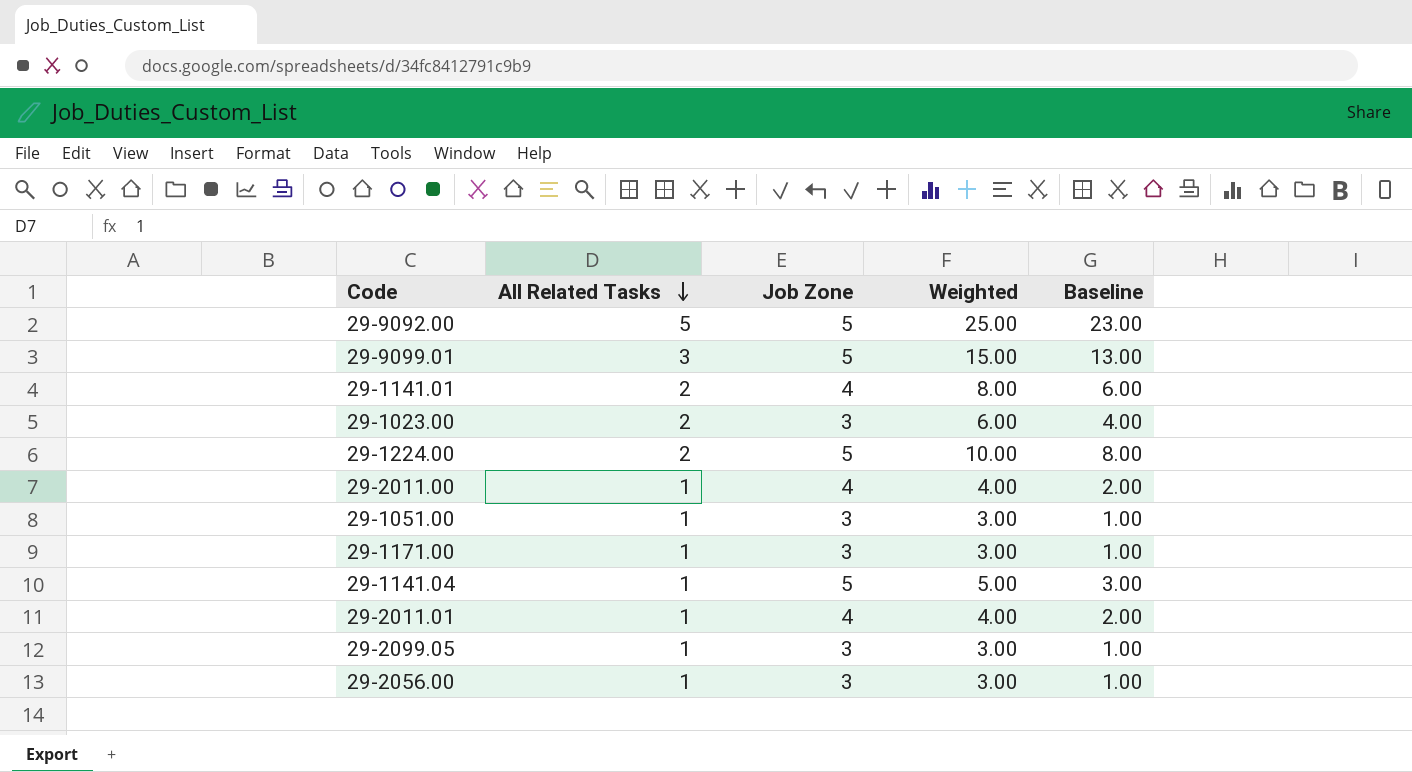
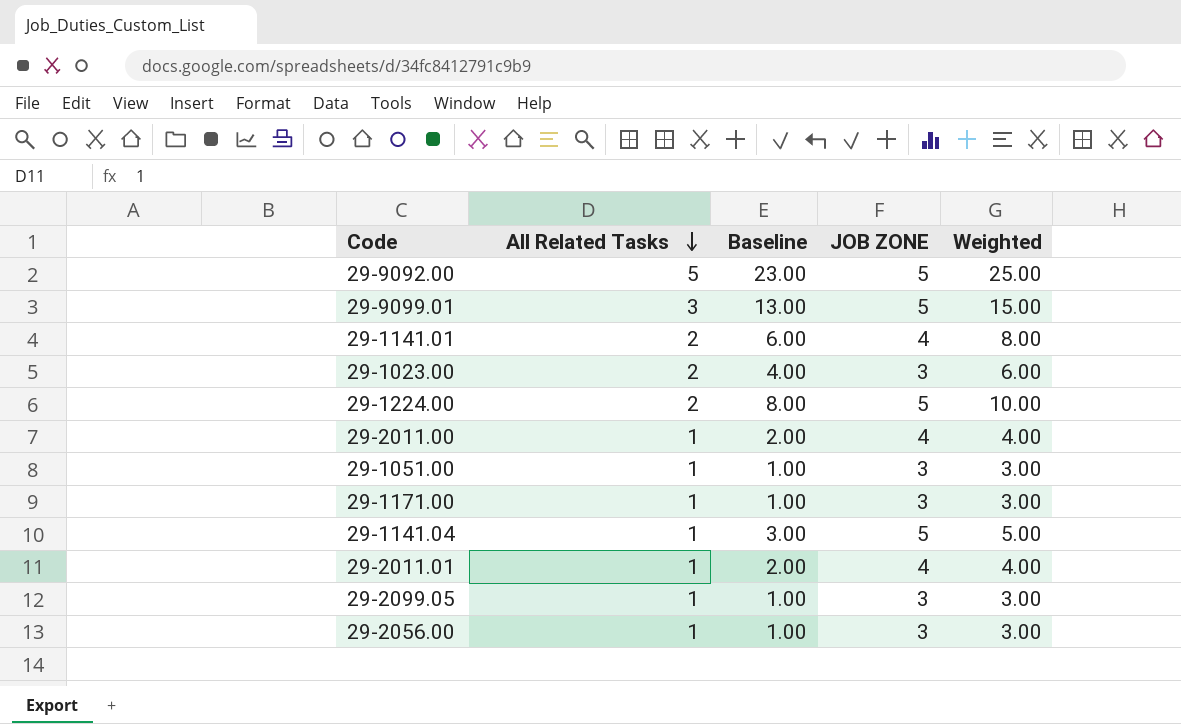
column Baseline | position: 5 -> 3
column name: Job Zone -> JOB ZONE

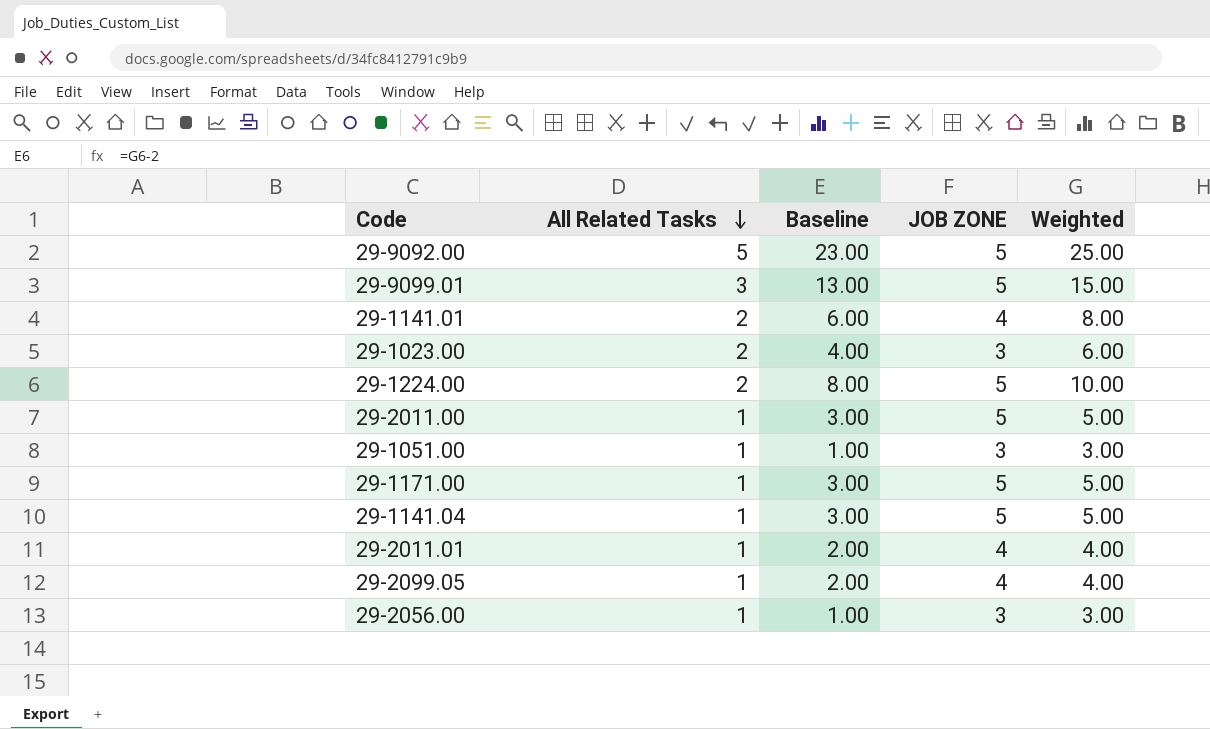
29-2011.00 | Baseline: 2.00 -> 3.00
29-2011.00 | JOB ZONE: 4 -> 5
29-2011.00 | Weighted: 4.00 -> 5.00
29-1171.00 | Baseline: 1.00 -> 3.00
29-1171.00 | JOB ZONE: 3 -> 5
29-1171.00 | Weighted: 3.00 -> 5.00
29-2099.05 | Baseline: 1.00 -> 2.00
29-2099.05 | JOB ZONE: 3 -> 4
29-2099.05 | Weighted: 3.00 -> 4.00

